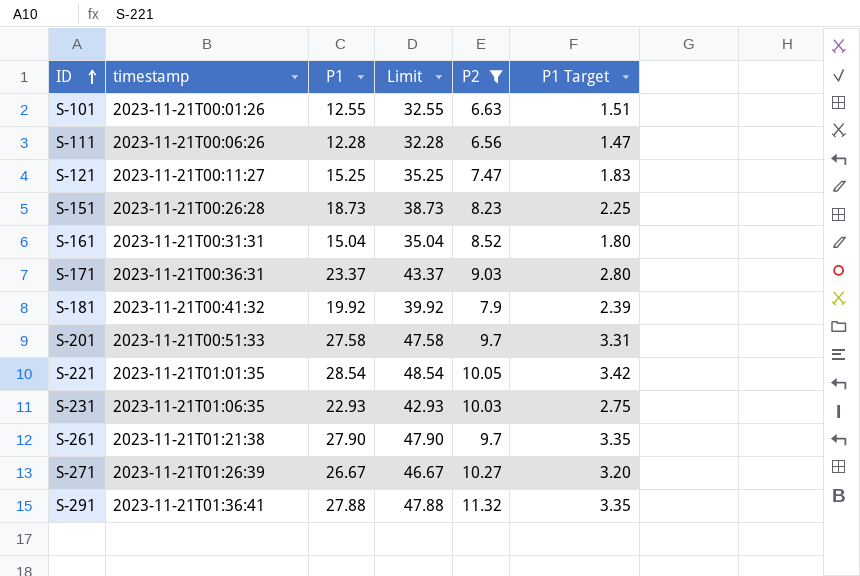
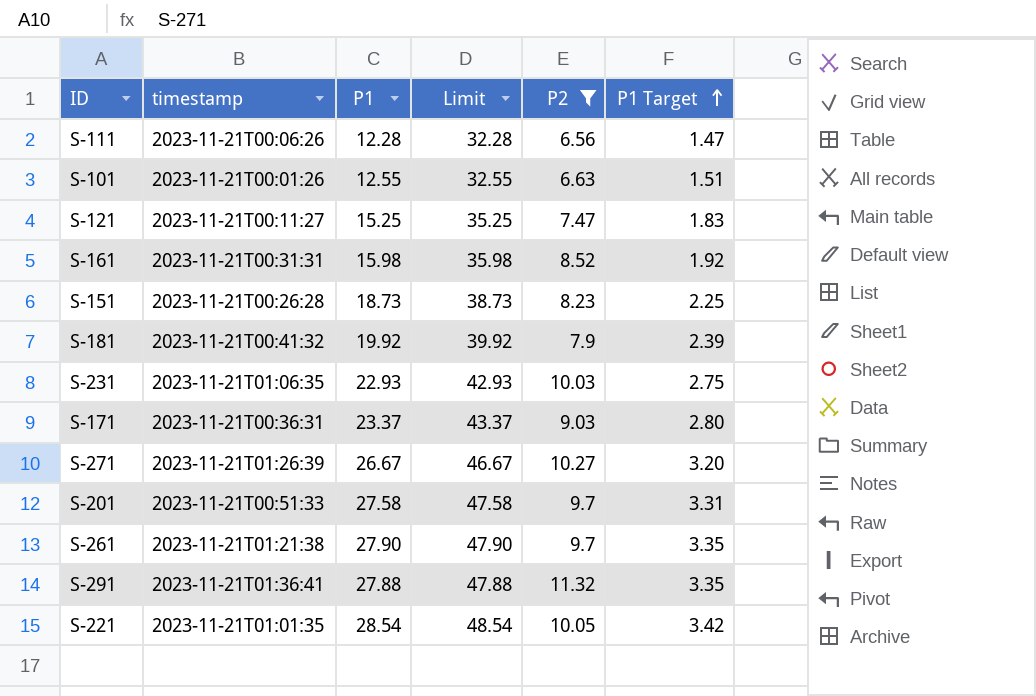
row order: ID ascending -> P1 Target ascending
S-161 | P1: 15.04 -> 15.98
S-161 | Limit: 35.04 -> 35.98
S-161 | P1 Target: 1.80 -> 1.92

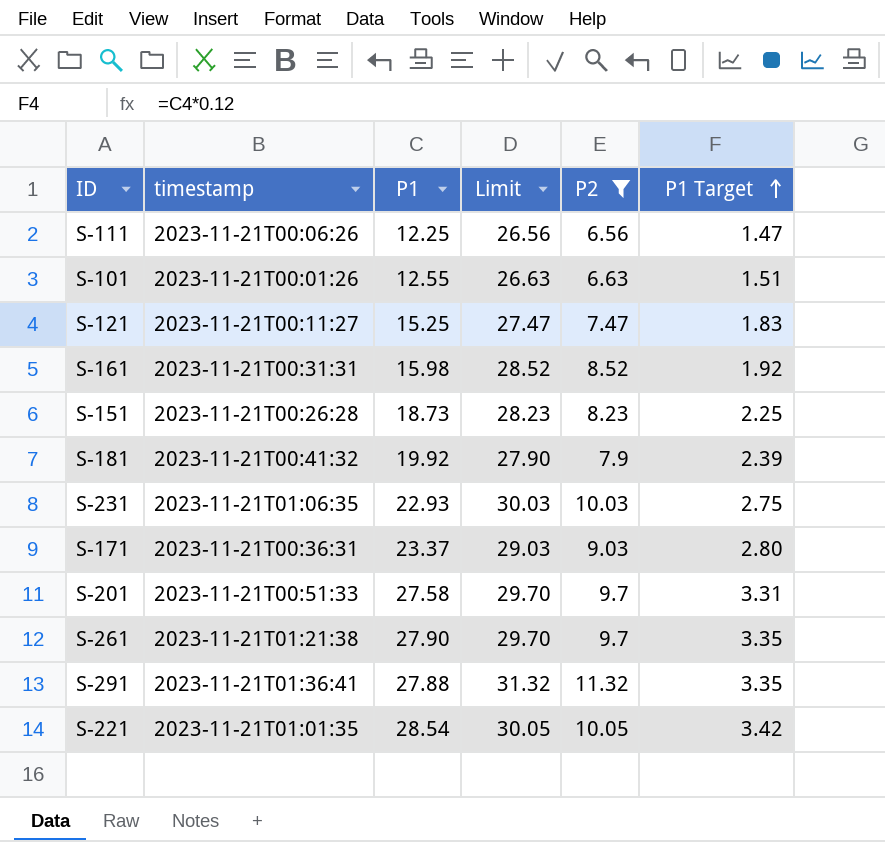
column Limit | formula: [P1] + 20 -> [P2] + 20
row S-271: 2023-11-21T01:26:39 | 26.67 | 46.67 | 10.27 | 3.20 -> none
S-111 | P1: 12.28 -> 12.25

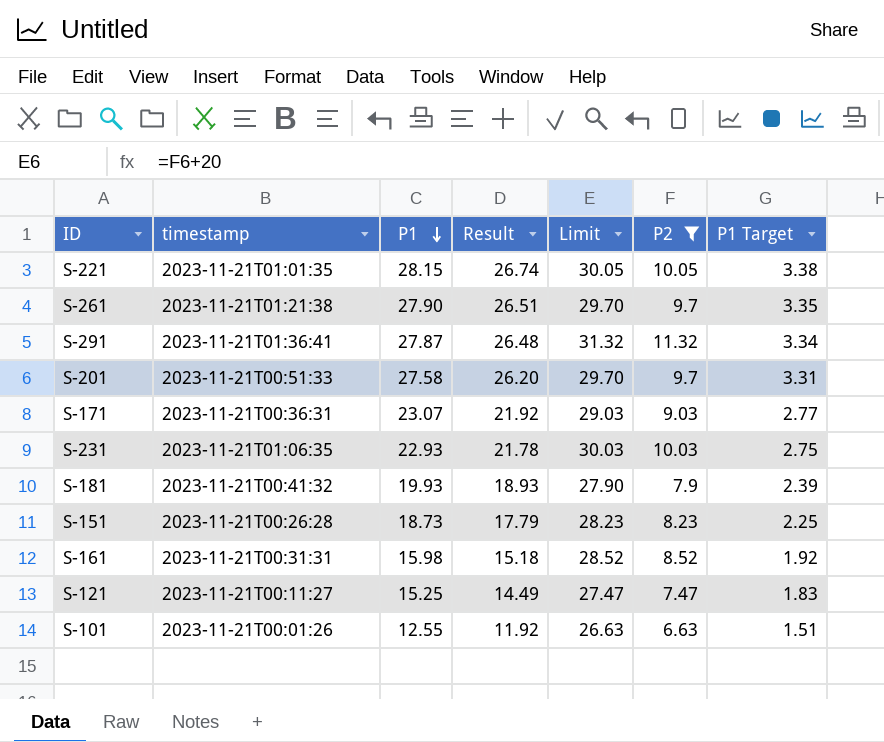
row order: P1 Target ascending -> P1 descending
column Result | formula: none -> [P1] * 0.95
row S-111: 2023-11-21T00:06:26 | 12.25 | 26.56 | 6.56 | 1.47 -> none
S-221 | P1: 28.54 -> 28.15
S-221 | P1 Target: 3.42 -> 3.38
S-291 | P1: 27.88 -> 27.87
S-291 | P1 Target: 3.35 -> 3.34
S-171 | P1: 23.37 -> 23.07
S-171 | P1 Target: 2.80 -> 2.77
S-181 | P1: 19.92 -> 19.93

